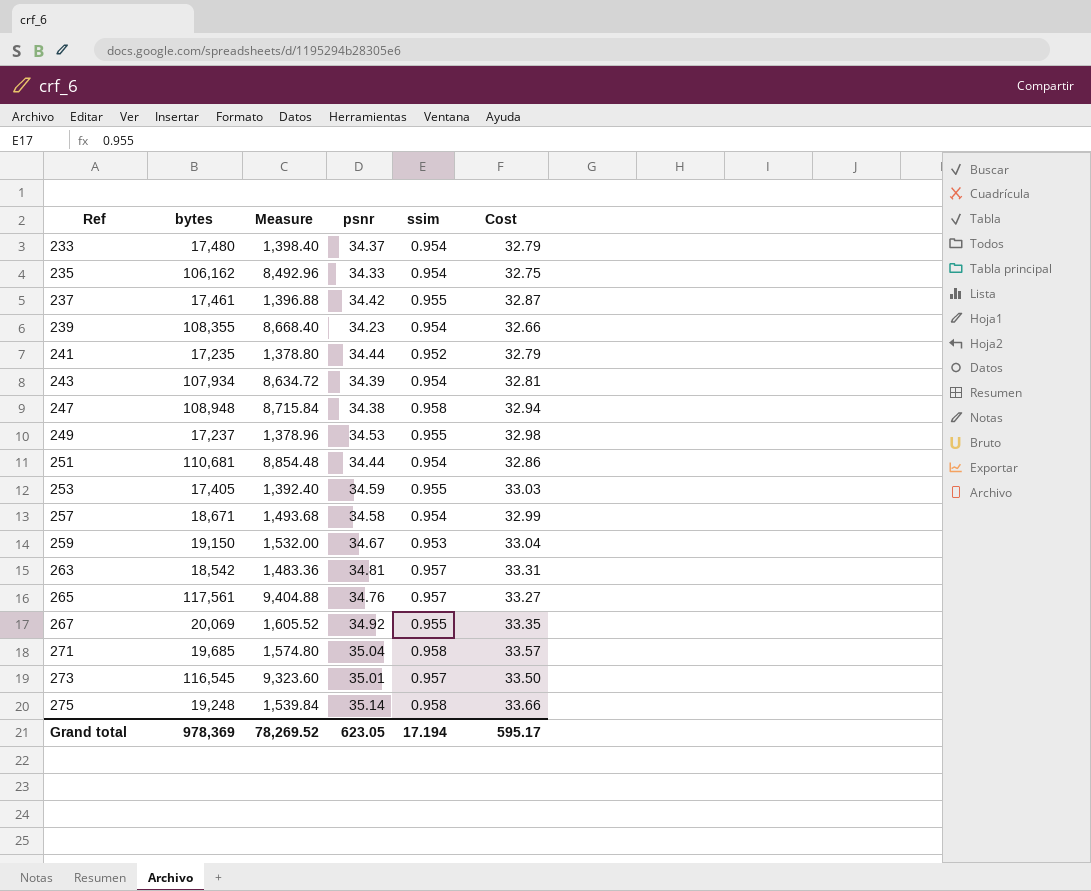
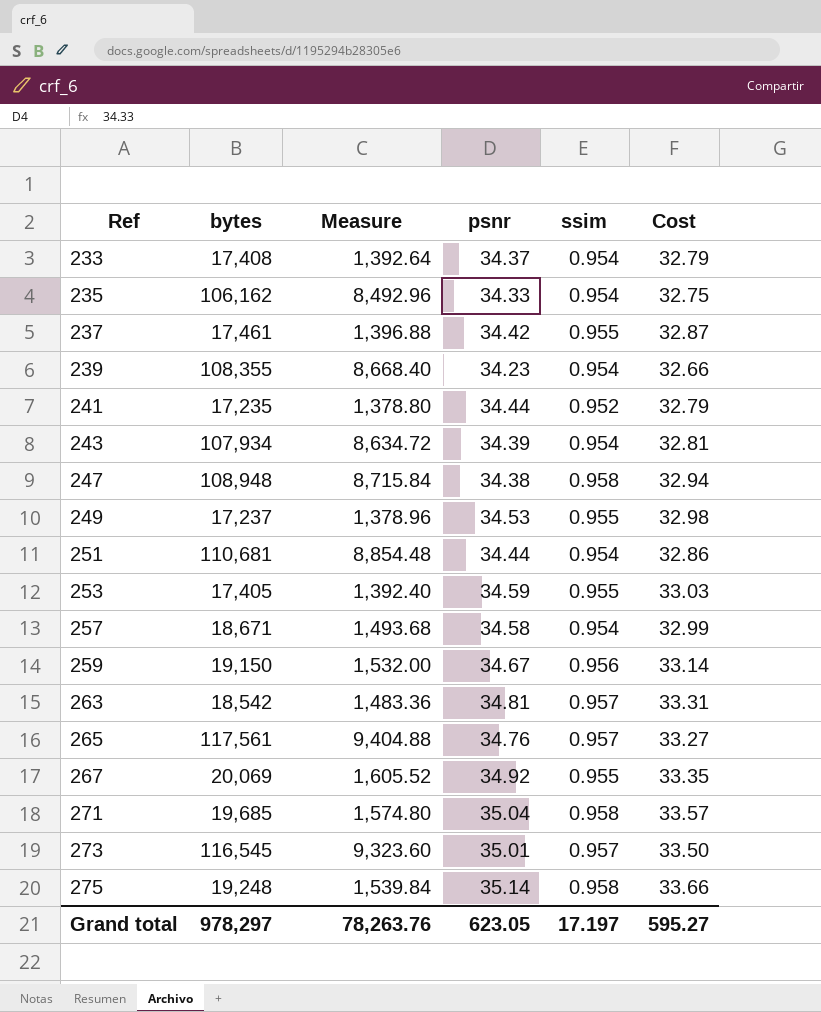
233 | bytes: 17,480 -> 17,408
233 | Measure: 1,398.40 -> 1,392.64
259 | ssim: 0.953 -> 0.956
259 | Cost: 33.04 -> 33.14
Grand total | bytes: 978,369 -> 978,297
Grand total | Measure: 78,269.52 -> 78,263.76
Grand total | ssim: 17.194 -> 17.197
Grand total | Cost: 595.17 -> 595.27

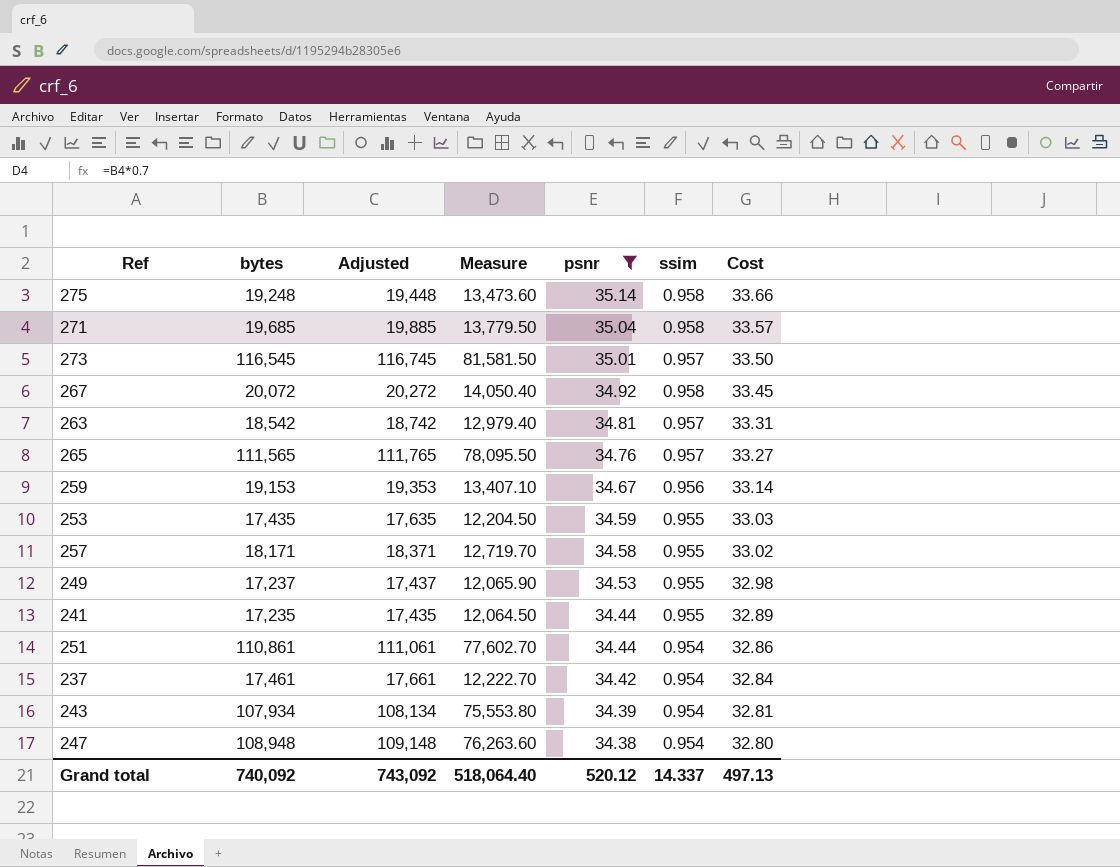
filter: none -> psnr >= 34.38
row order: Ref ascending -> psnr descending
column Adjusted | formula: none -> [bytes] + 200
column Measure | formula: [bytes] * 0.08 -> [bytes] * 0.7
267 | bytes: 20,069 -> 20,072
267 | ssim: 0.955 -> 0.958
267 | Cost: 33.35 -> 33.45
265 | bytes: 117,561 -> 111,565
259 | bytes: 19,150 -> 19,153
253 | bytes: 17,405 -> 17,435
257 | bytes: 18,671 -> 18,171
257 | ssim: 0.954 -> 0.955
257 | Cost: 32.99 -> 33.02
241 | ssim: 0.952 -> 0.955
241 | Cost: 32.79 -> 32.89
251 | bytes: 110,681 -> 110,861
237 | ssim: 0.955 -> 0.954
237 | Cost: 32.87 -> 32.84
247 | ssim: 0.958 -> 0.954
247 | Cost: 32.94 -> 32.80
Grand total | bytes: 978,297 -> 740,092
Grand total | Measure: 78,263.76 -> 518,064.40
Grand total | psnr: 623.05 -> 520.12
Grand total | ssim: 17.197 -> 14.337
Grand total | Cost: 595.27 -> 497.13

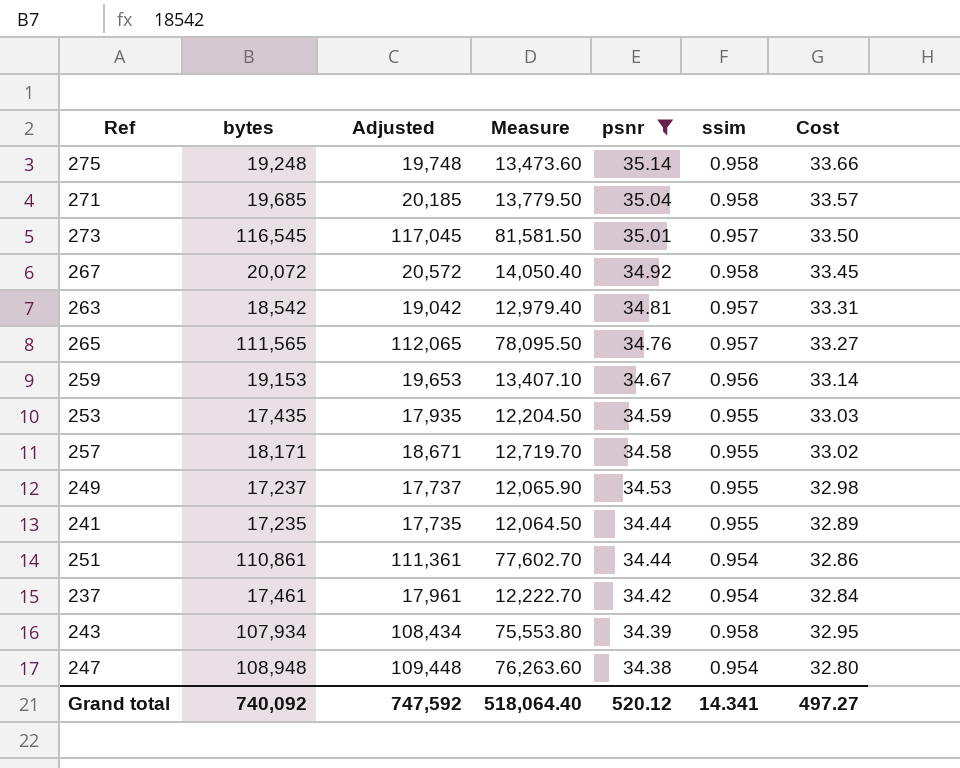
column Adjusted | formula: [bytes] + 200 -> [bytes] + 500
243 | ssim: 0.954 -> 0.958
243 | Cost: 32.81 -> 32.95
Grand total | Adjusted: 743,092 -> 747,592
Grand total | ssim: 14.337 -> 14.341
Grand total | Cost: 497.13 -> 497.27

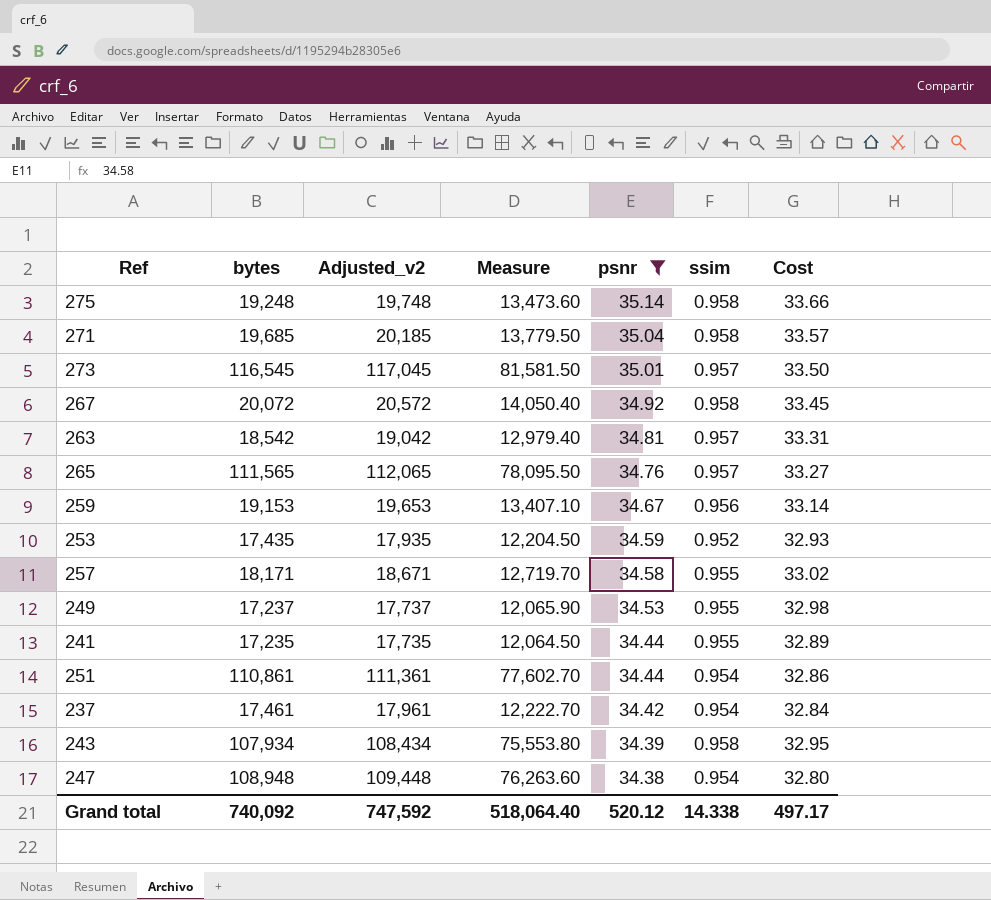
column name: Adjusted -> Adjusted_v2
253 | ssim: 0.955 -> 0.952
253 | Cost: 33.03 -> 32.93
Grand total | ssim: 14.341 -> 14.338
Grand total | Cost: 497.27 -> 497.17

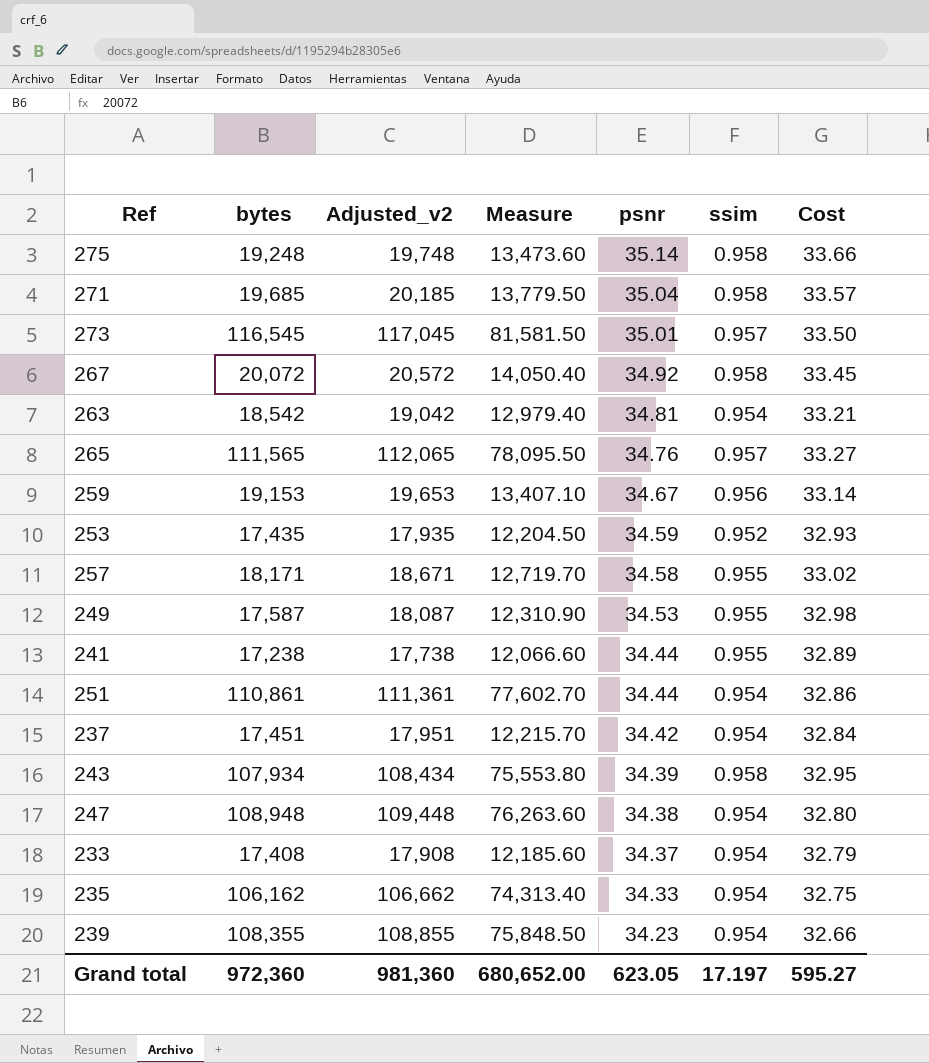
filter: psnr >= 34.38 -> none
263 | ssim: 0.957 -> 0.954
263 | Cost: 33.31 -> 33.21
249 | bytes: 17,237 -> 17,587
249 | Adjusted_v2: 17,737 -> 18,087
249 | Measure: 12,065.90 -> 12,310.90
241 | bytes: 17,235 -> 17,238
241 | Adjusted_v2: 17,735 -> 17,738
241 | Measure: 12,064.50 -> 12,066.60
237 | bytes: 17,461 -> 17,451
237 | Adjusted_v2: 17,961 -> 17,951
237 | Measure: 12,222.70 -> 12,215.70
Grand total | bytes: 740,092 -> 972,360
Grand total | Adjusted_v2: 747,592 -> 981,360
Grand total | Measure: 518,064.40 -> 680,652.00
Grand total | psnr: 520.12 -> 623.05
Grand total | ssim: 14.338 -> 17.197
Grand total | Cost: 497.17 -> 595.27

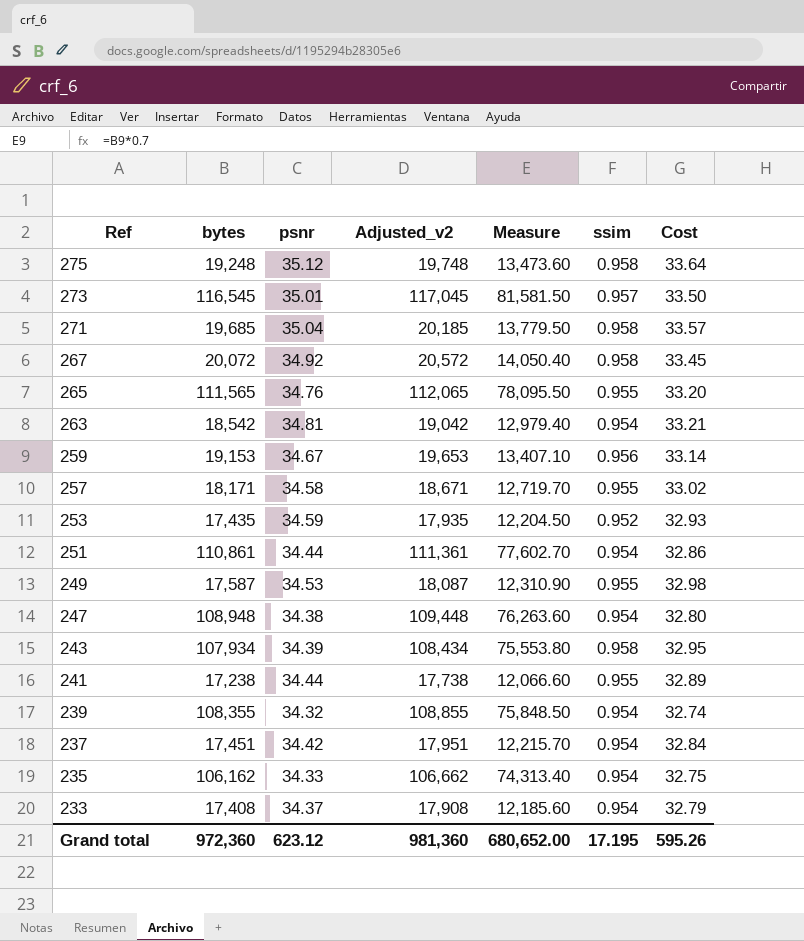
row order: psnr descending -> Ref descending
column psnr | position: 5 -> 3
275 | psnr: 35.14 -> 35.12
275 | Cost: 33.66 -> 33.64
265 | ssim: 0.957 -> 0.955
265 | Cost: 33.27 -> 33.20
239 | psnr: 34.23 -> 34.32
239 | Cost: 32.66 -> 32.74
Grand total | psnr: 623.05 -> 623.12
Grand total | ssim: 17.197 -> 17.195
Grand total | Cost: 595.27 -> 595.26

